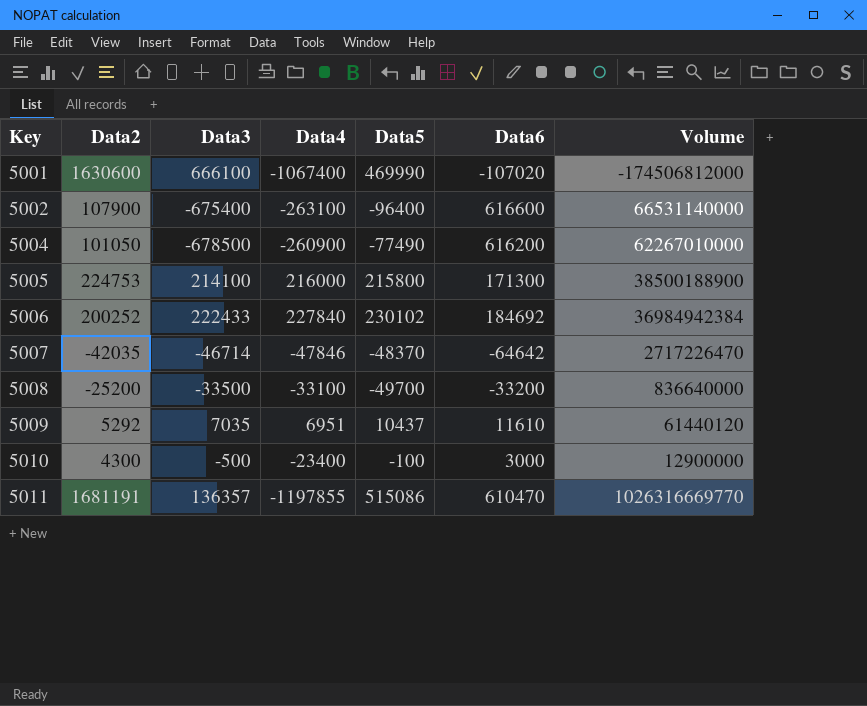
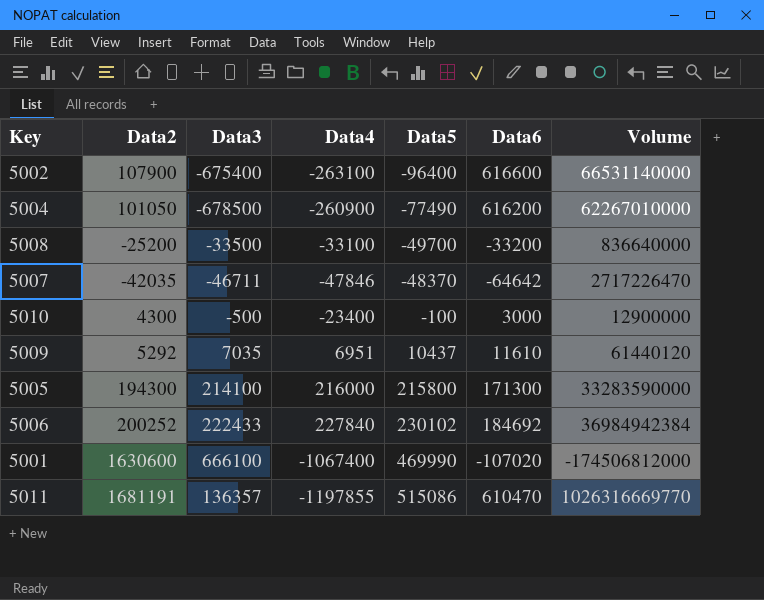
row order: Key ascending -> Data5 ascending
5007 | Data3: -46714 -> -46711
5005 | Data2: 224753 -> 194300
5005 | Volume: 38500188900 -> 33283590000

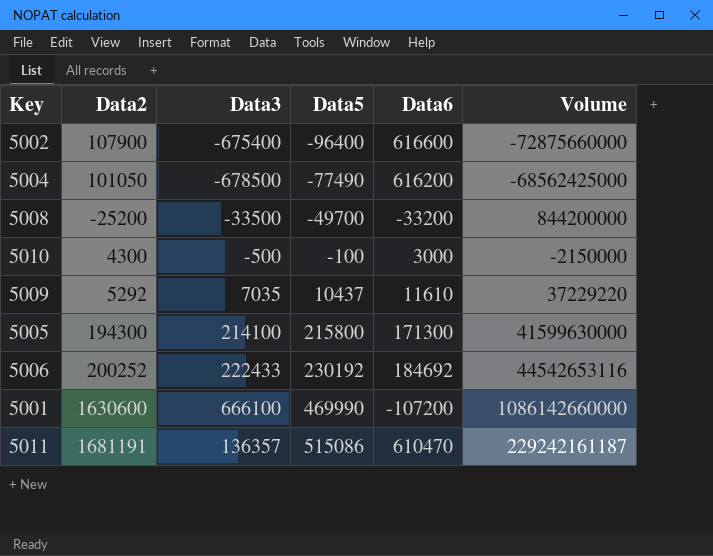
column Data4 | position: 4 -> none
column Volume | formula: [Data2] * [Data6] -> [Data2] * [Data3]
row 5007: -42035 | -46711 | -47846 | -48370 | -64642 | 2717226470 -> none
5006 | Data5: 230102 -> 230192
5001 | Data6: -107020 -> -107200

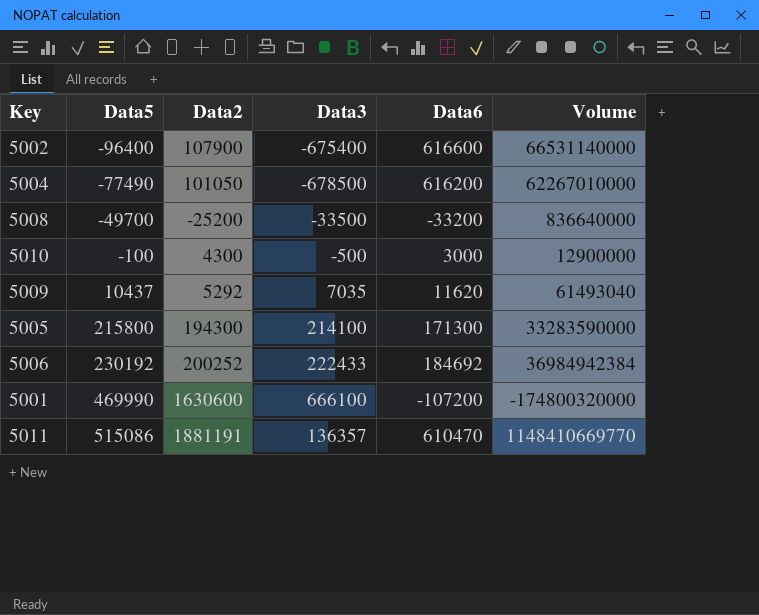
column Data5 | position: 4 -> 2
column Volume | formula: [Data2] * [Data3] -> [Data2] * [Data6]
5009 | Data6: 11610 -> 11620
5011 | Data2: 1681191 -> 1881191

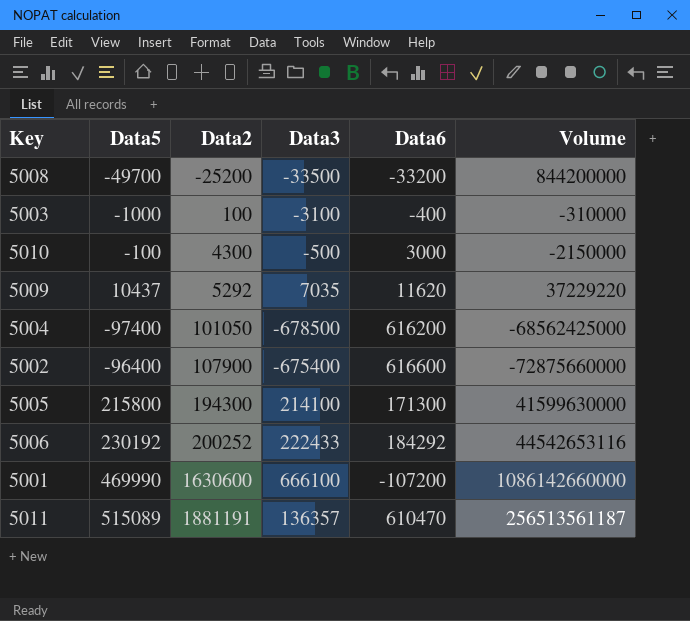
row order: Data5 ascending -> Data2 ascending
column Volume | formula: [Data2] * [Data6] -> [Data2] * [Data3]
row 5003: none -> -1000 | 100 | -3100 | -400 | -310000
5004 | Data5: -77490 -> -97400
5006 | Data6: 184692 -> 184292
5011 | Data5: 515086 -> 515089

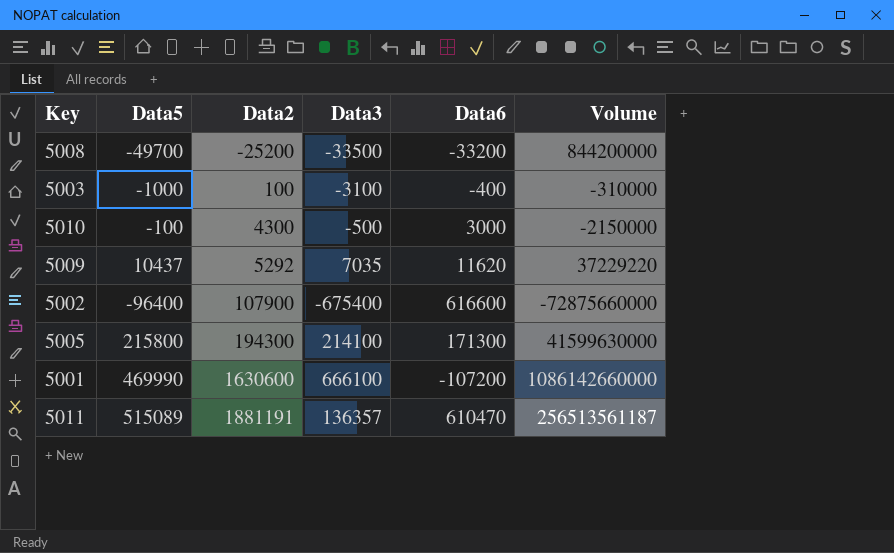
row 5004: -97400 | 101050 | -678500 | 616200 | -68562425000 -> none
row 5006: 230192 | 200252 | 222433 | 184292 | 44542653116 -> none

